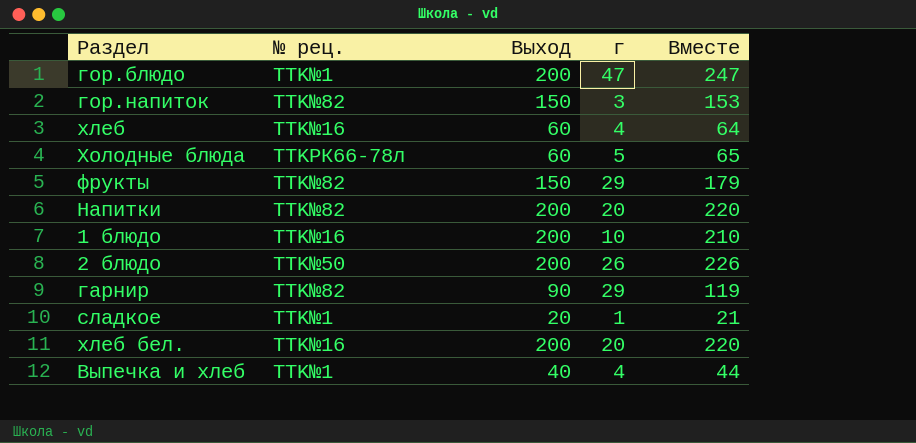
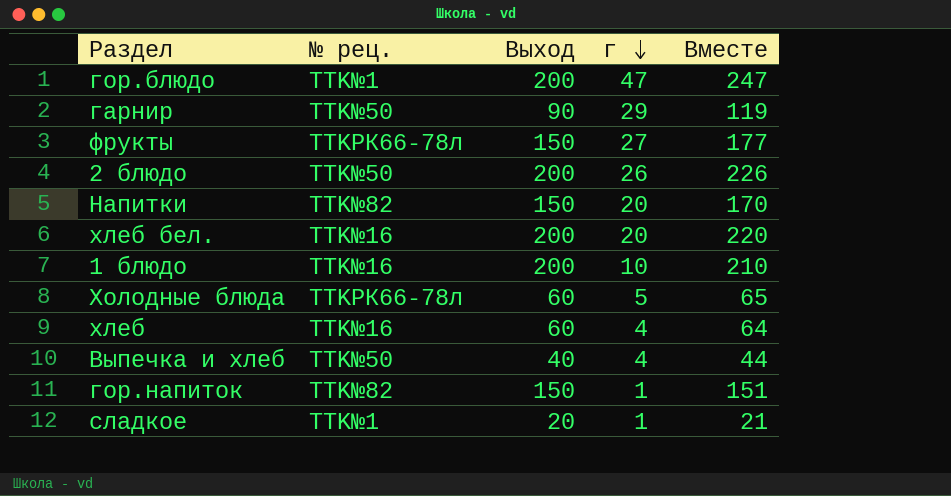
row order: none -> г descending
гарнир | № рец.: TTK№82 -> TTK№50
фрукты | № рец.: TTK№82 -> TTKРК66-78л
фрукты | г: 29 -> 27
фрукты | Вместе: 179 -> 177
Напитки | Выход: 200 -> 150
Напитки | Вместе: 220 -> 170
Выпечка и хлеб | № рец.: TTK№1 -> TTK№50
гор.напиток | г: 3 -> 1
гор.напиток | Вместе: 153 -> 151

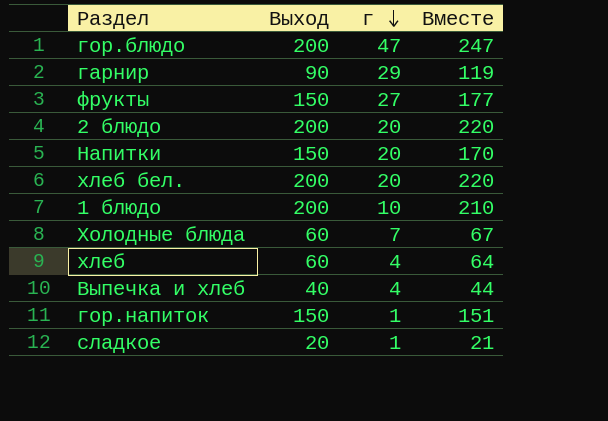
column № рец. | position: 2 -> none
2 блюдо | г: 26 -> 20
2 блюдо | Вместе: 226 -> 220
Холодные блюда | г: 5 -> 7
Холодные блюда | Вместе: 65 -> 67

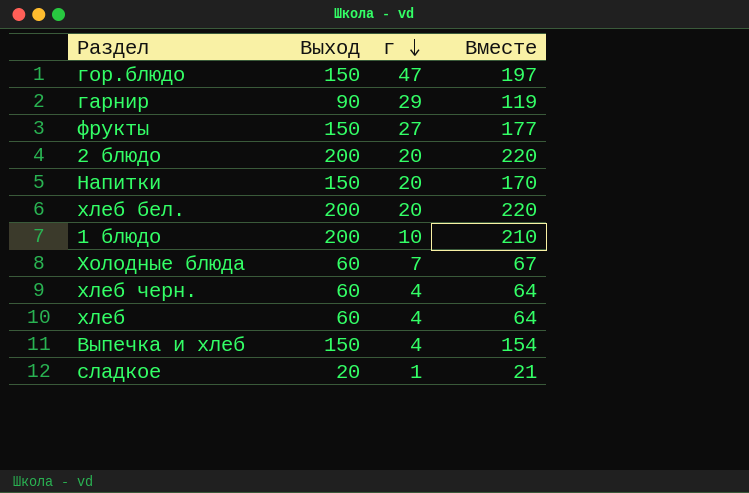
row гор.напиток: 150 | 1 | 151 -> none
гор.блюдо | Выход: 200 -> 150
гор.блюдо | Вместе: 247 -> 197
row хлеб черн.: none -> 60 | 4 | 64
Выпечка и хлеб | Выход: 40 -> 150
Выпечка и хлеб | Вместе: 44 -> 154

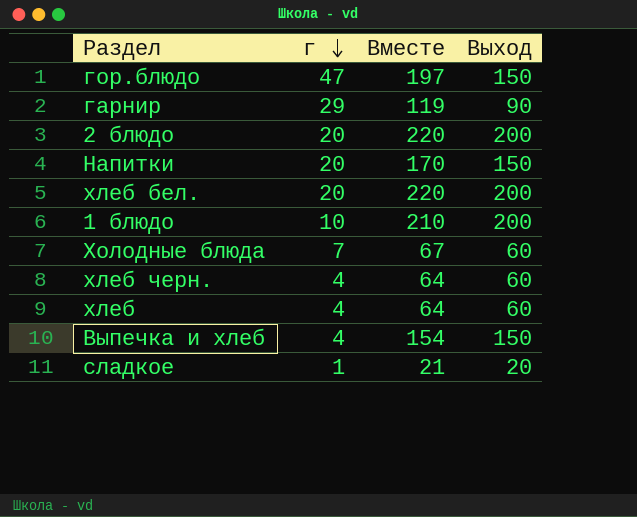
column Выход | position: 2 -> 4
row фрукты: 150 | 27 | 177 -> none

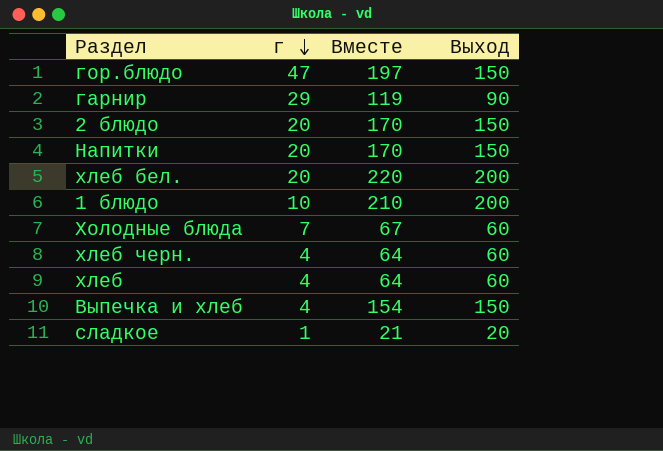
2 блюдо | Вместе: 220 -> 170
2 блюдо | Выход: 200 -> 150

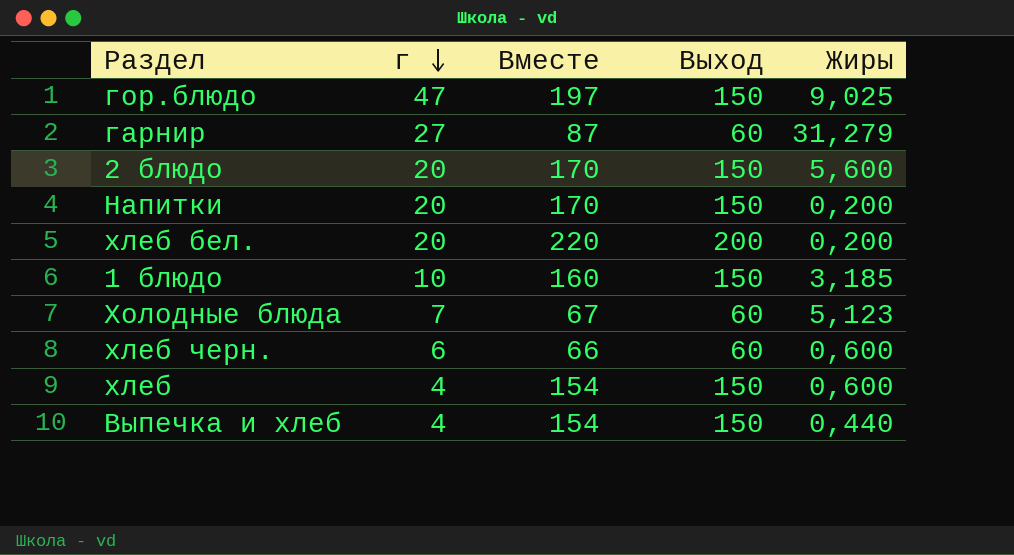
column Жиры | position: none -> 5
row сладкое: 1 | 21 | 20 -> none
гарнир | г: 29 -> 27
гарнир | Вместе: 119 -> 87
гарнир | Выход: 90 -> 60
1 блюдо | Вместе: 210 -> 160
1 блюдо | Выход: 200 -> 150
хлеб черн. | г: 4 -> 6
хлеб черн. | Вместе: 64 -> 66
хлеб | Вместе: 64 -> 154
хлеб | Выход: 60 -> 150

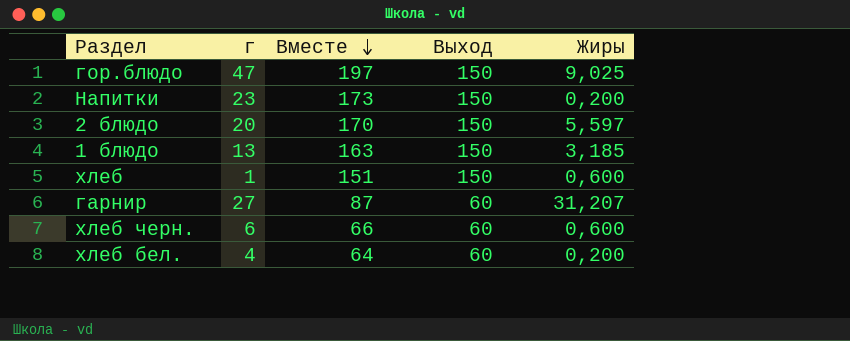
row order: г descending -> Вместе descending
row Холодные блюда: 7 | 67 | 60 | 5,123 -> none
row Выпечка и хлеб: 4 | 154 | 150 | 0,440 -> none
Напитки | г: 20 -> 23
Напитки | Вместе: 170 -> 173
2 блюдо | Жиры: 5,600 -> 5,597
1 блюдо | г: 10 -> 13
1 блюдо | Вместе: 160 -> 163
хлеб | г: 4 -> 1
хлеб | Вместе: 154 -> 151
гарнир | Жиры: 31,279 -> 31,207
хлеб бел. | г: 20 -> 4
хлеб бел. | Вместе: 220 -> 64
хлеб бел. | Выход: 200 -> 60

